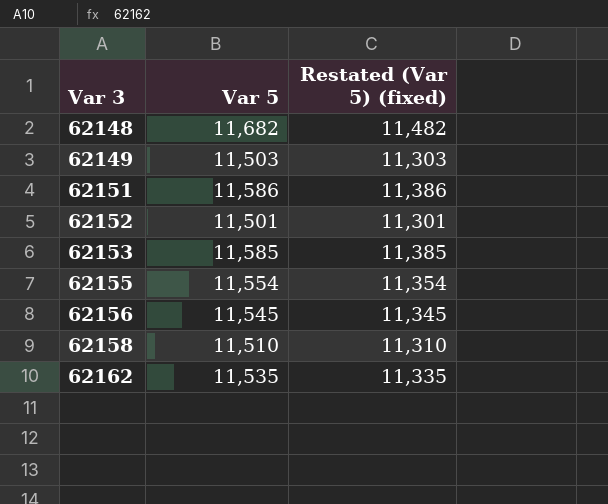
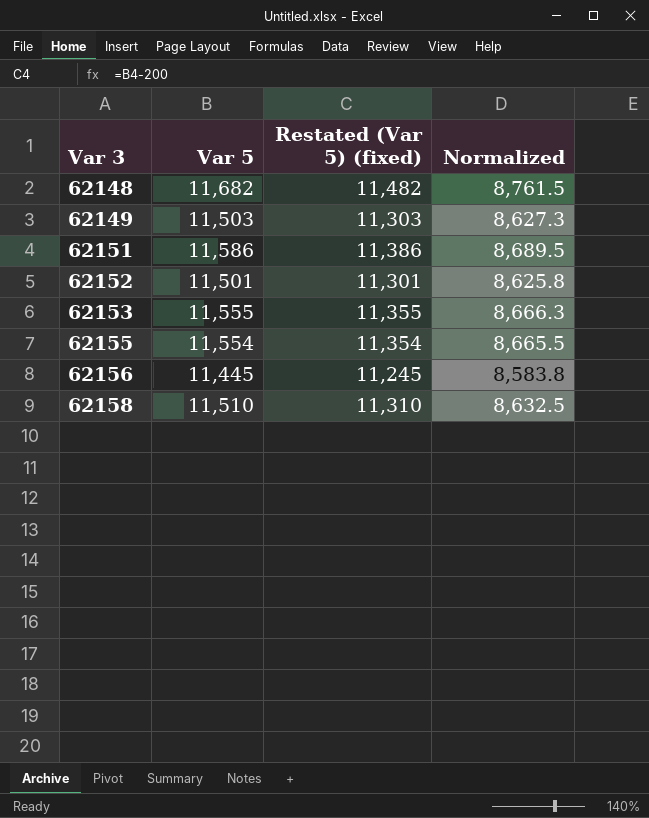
column Normalized | formula: none -> [Var 5] * 0.75
row 62162: 11,535 | 11,335 -> none
62153 | Var 5: 11,585 -> 11,555
62153 | Restated (Var 5) (fixed): 11,385 -> 11,355
62156 | Var 5: 11,545 -> 11,445
62156 | Restated (Var 5) (fixed): 11,345 -> 11,245

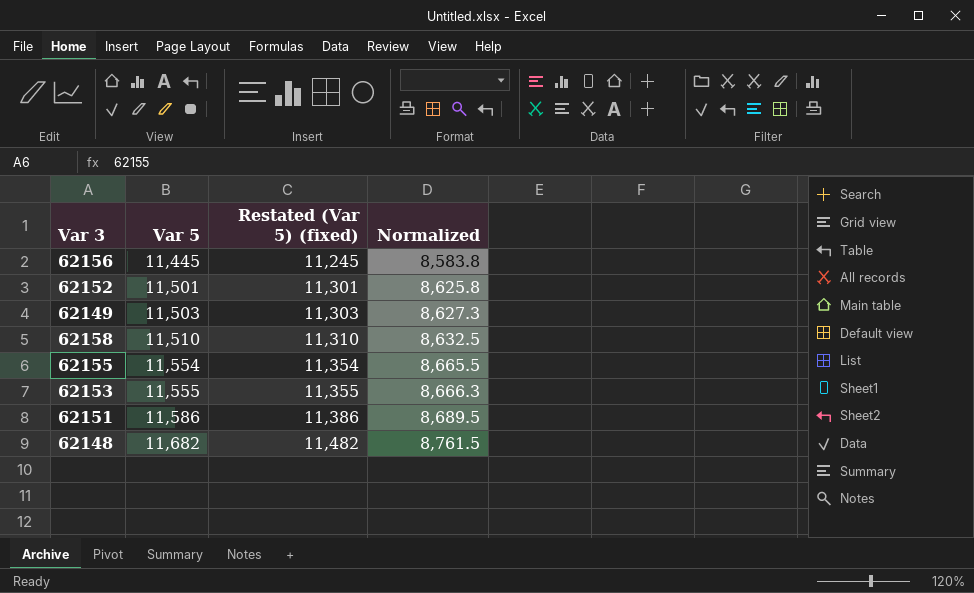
row order: Var 3 ascending -> Var 5 ascending

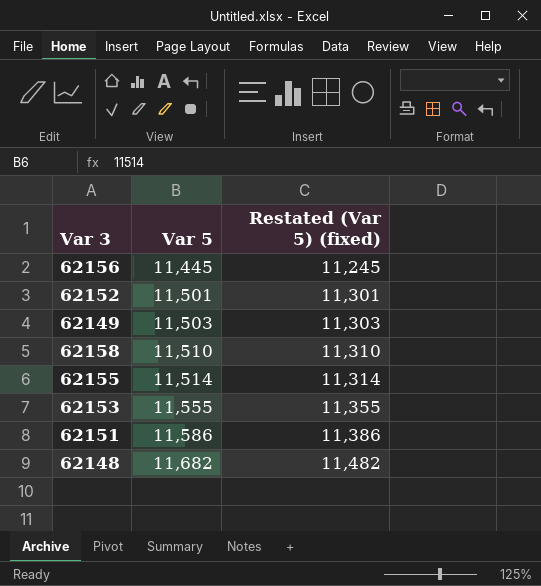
column Normalized | formula: [Var 5] * 0.75 -> none
62155 | Var 5: 11,554 -> 11,514
62155 | Restated (Var 5) (fixed): 11,354 -> 11,314

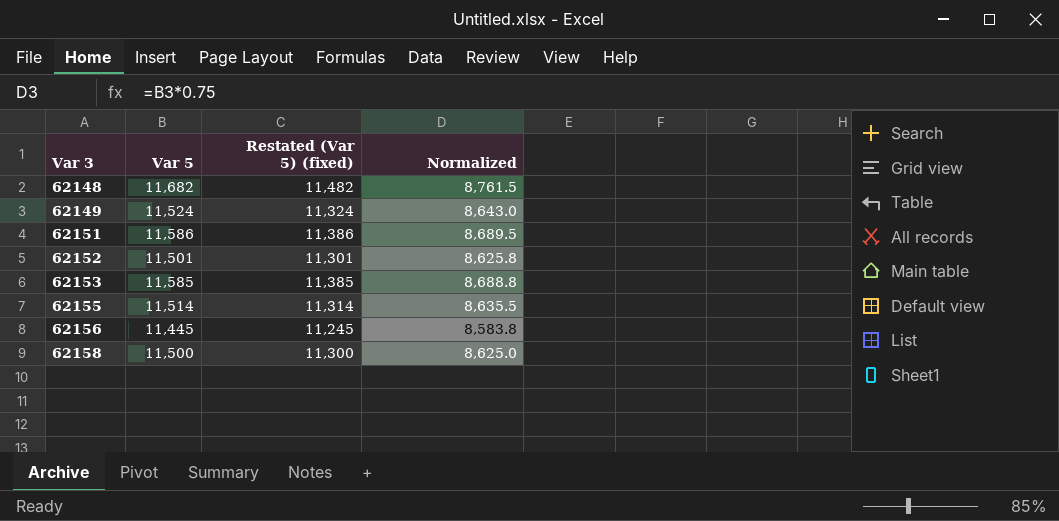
row order: Var 5 ascending -> Var 3 ascending
column Normalized | formula: none -> [Var 5] * 0.75
62149 | Var 5: 11,503 -> 11,524
62149 | Restated (Var 5) (fixed): 11,303 -> 11,324
62153 | Var 5: 11,555 -> 11,585
62153 | Restated (Var 5) (fixed): 11,355 -> 11,385
62158 | Var 5: 11,510 -> 11,500
62158 | Restated (Var 5) (fixed): 11,310 -> 11,300

